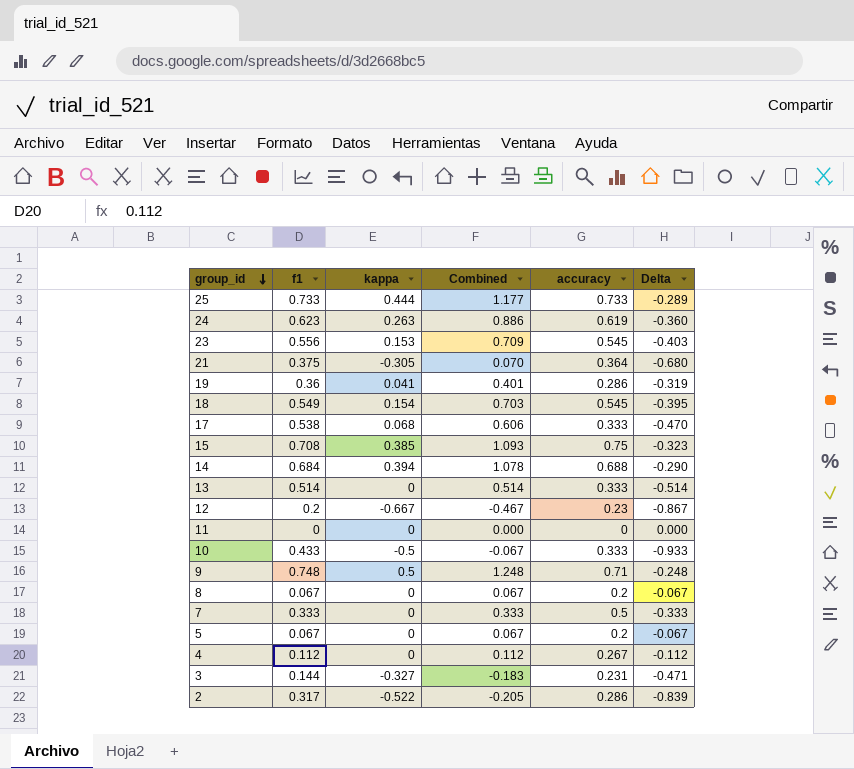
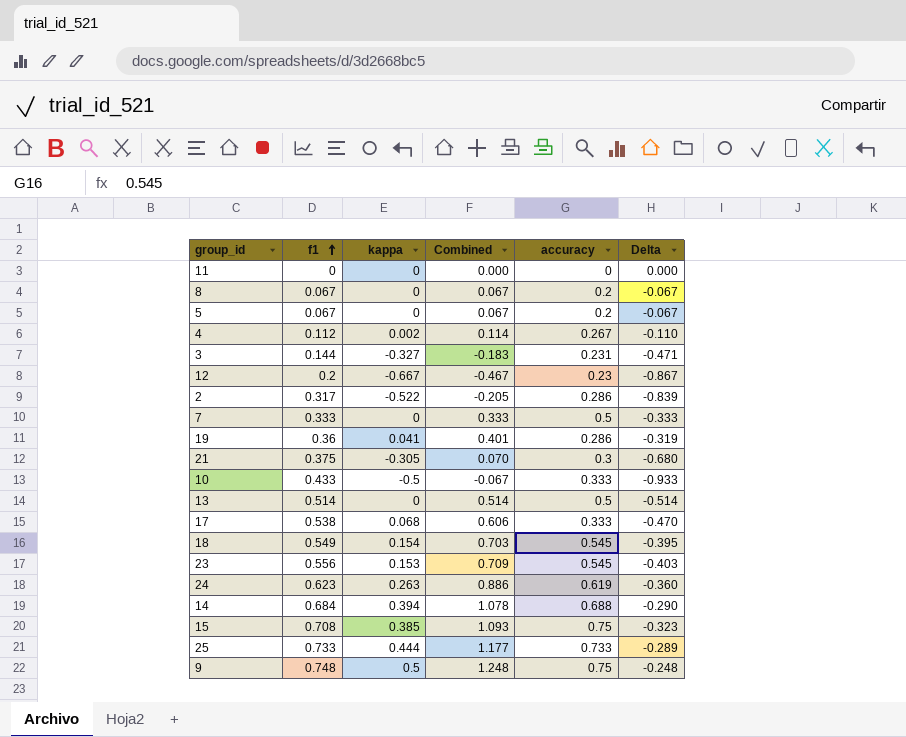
row order: group_id descending -> f1 ascending
4 | kappa: 0 -> 0.002
4 | Combined: 0.112 -> 0.114
4 | Delta: -0.112 -> -0.110
21 | accuracy: 0.364 -> 0.3
13 | accuracy: 0.333 -> 0.5
9 | accuracy: 0.71 -> 0.75

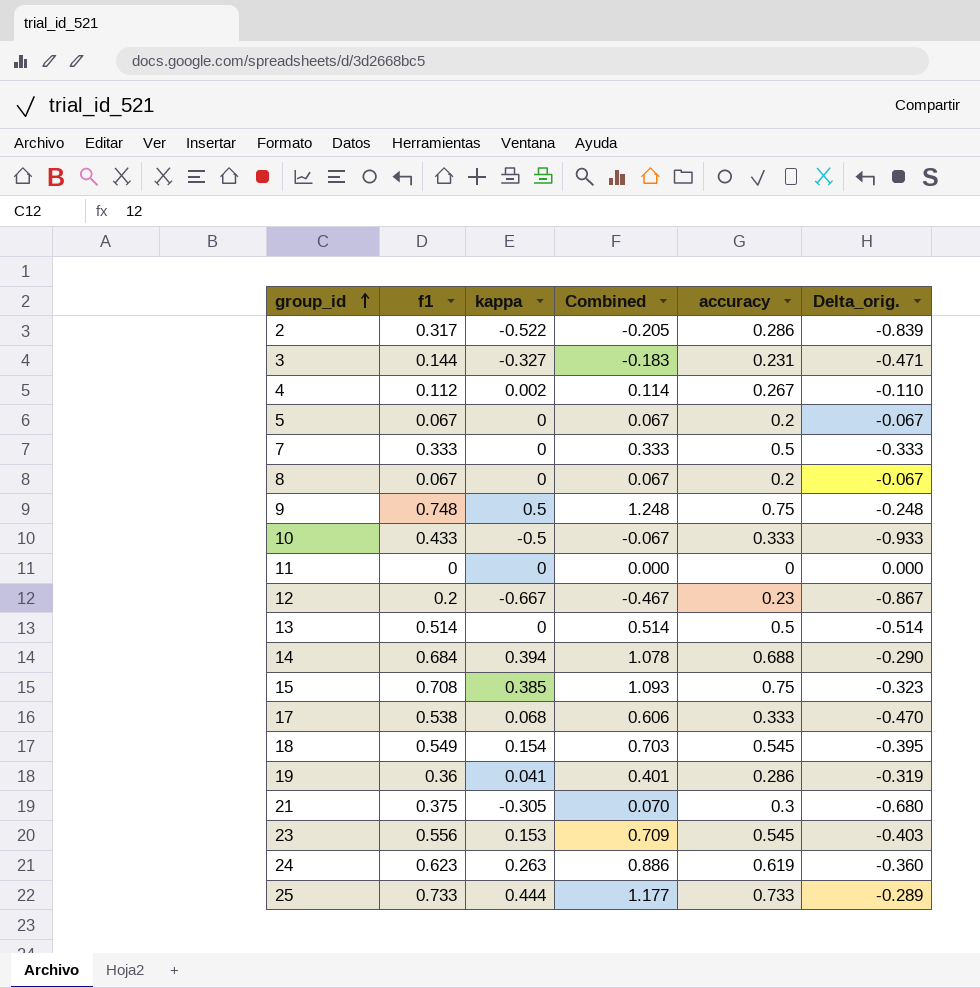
row order: f1 ascending -> group_id ascending
column name: Delta -> Delta_orig.

